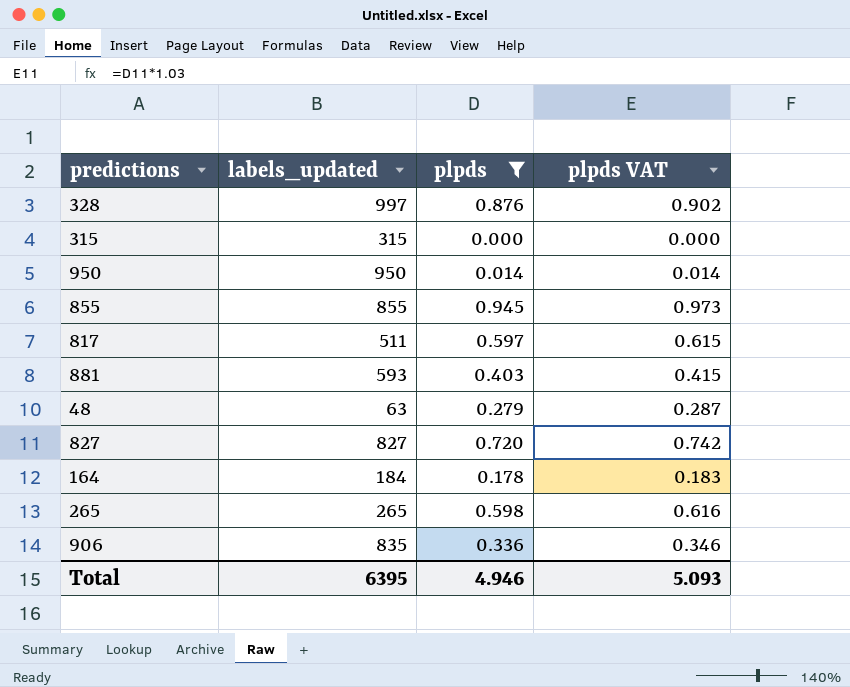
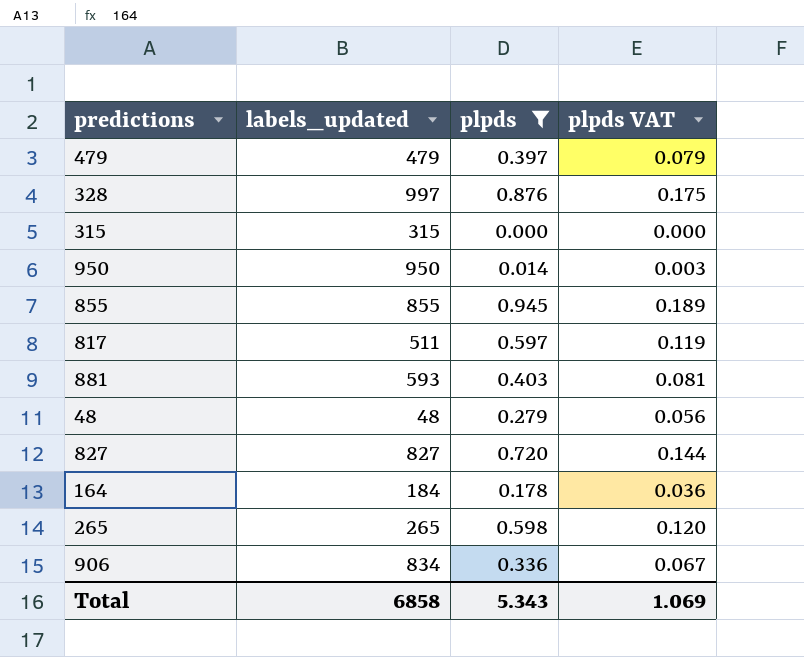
column plpds VAT | formula: [plpds] * 1.03 -> [plpds] * 0.2
row 479: none -> 479 | 0.397 | 0.079
48 | labels_updated: 63 -> 48
906 | labels_updated: 835 -> 834
Total | labels_updated: 6395 -> 6858
Total | plpds: 4.946 -> 5.343
Total | plpds VAT: 5.093 -> 1.069

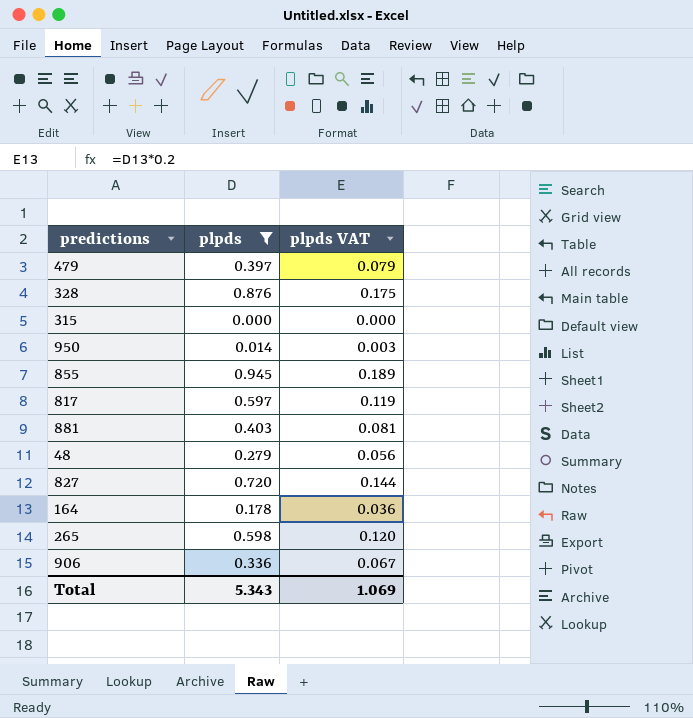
column labels_updated | position: 2 -> none

